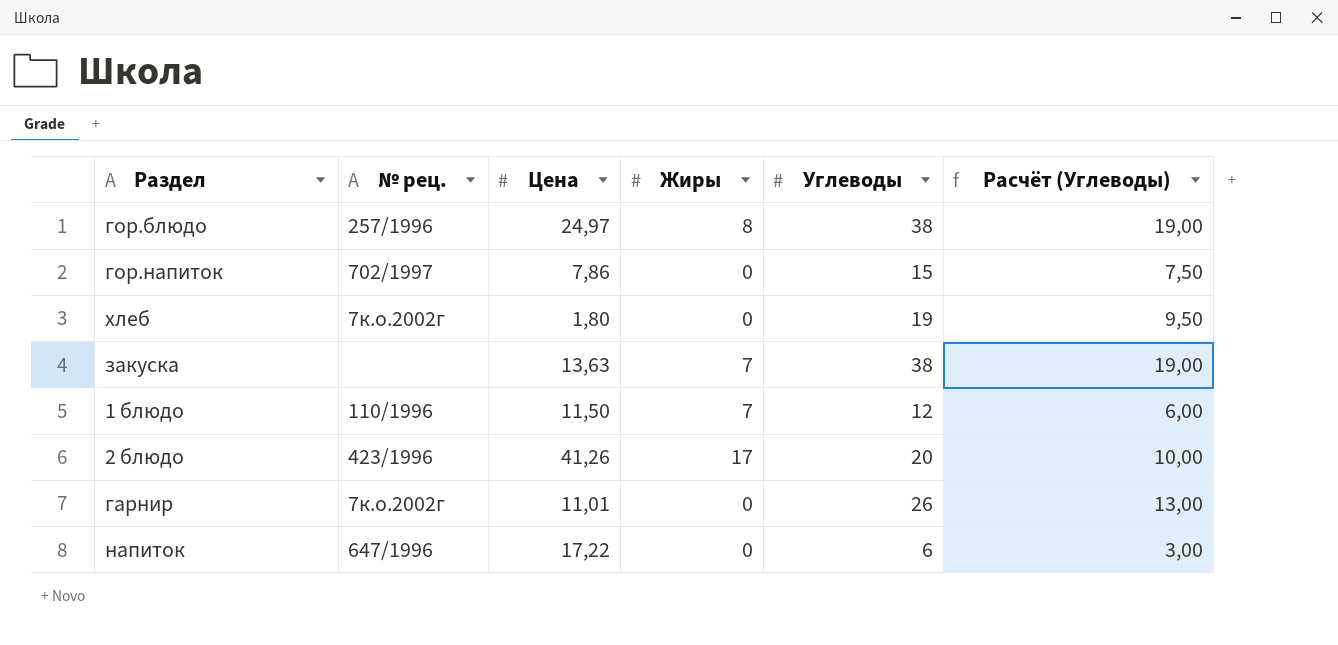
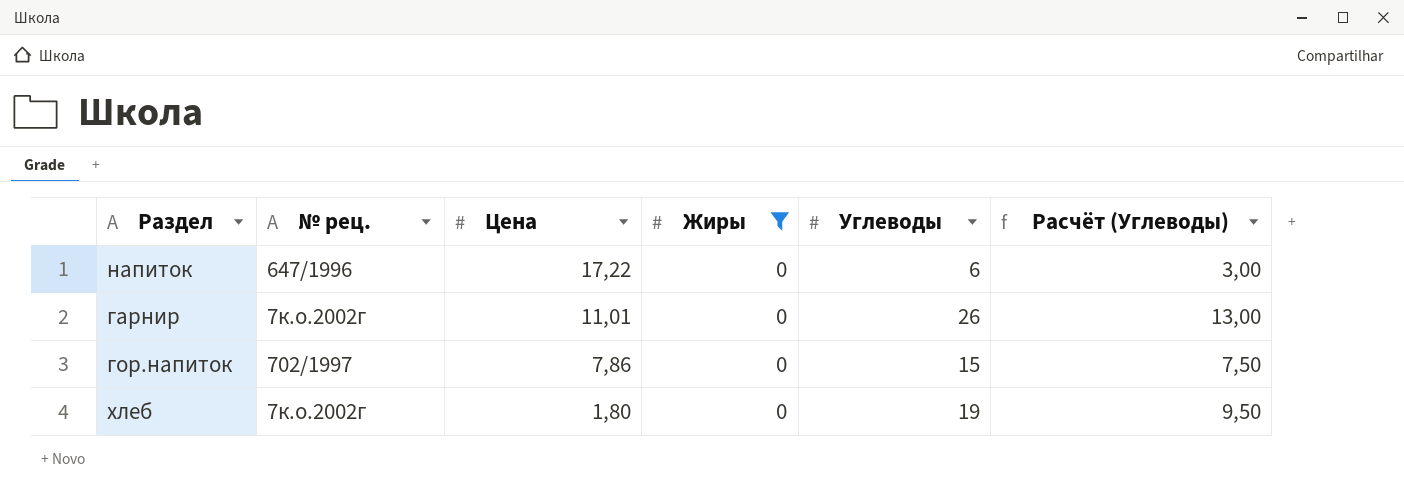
filter: none -> Жиры = 0
row order: none -> Цена descending

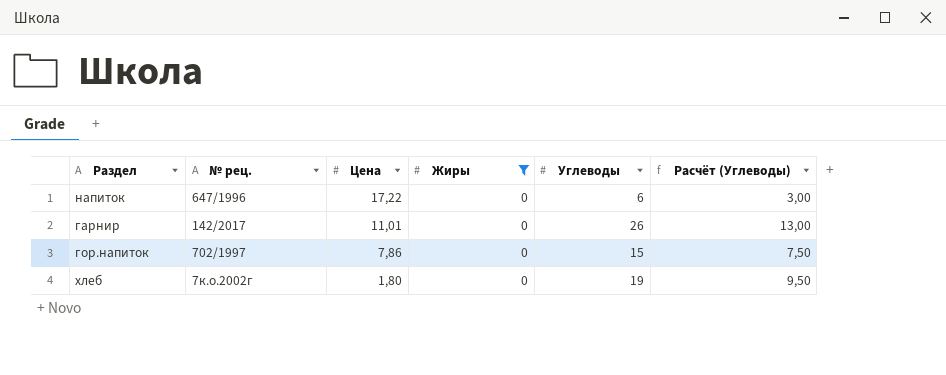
гарнир | № рец.: 7к.о.2002г -> 142/2017

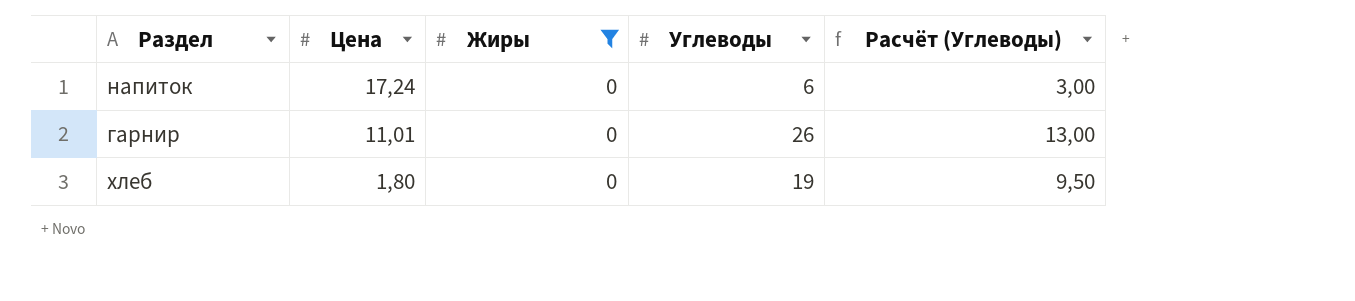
column № рец. | position: 2 -> none
row гор.напиток: 702/1997 | 7,86 | 0 | 15 | 7,50 -> none
напиток | Цена: 17,22 -> 17,24

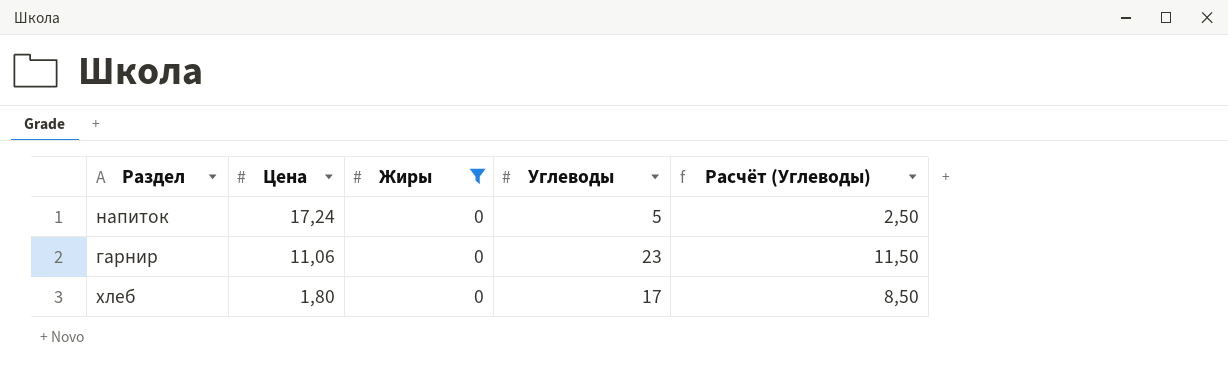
напиток | Углеводы: 6 -> 5
напиток | Расчёт (Углеводы): 3,00 -> 2,50
гарнир | Цена: 11,01 -> 11,06
гарнир | Углеводы: 26 -> 23
гарнир | Расчёт (Углеводы): 13,00 -> 11,50
хлеб | Углеводы: 19 -> 17
хлеб | Расчёт (Углеводы): 9,50 -> 8,50

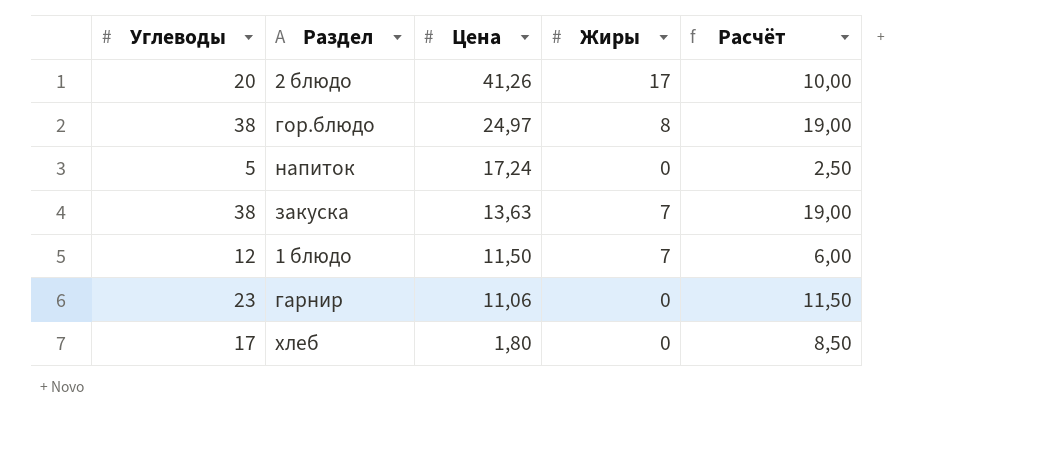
filter: Жиры = 0 -> none
column Углеводы | position: 4 -> 1
column name: Расчёт (Углеводы) -> Расчёт

